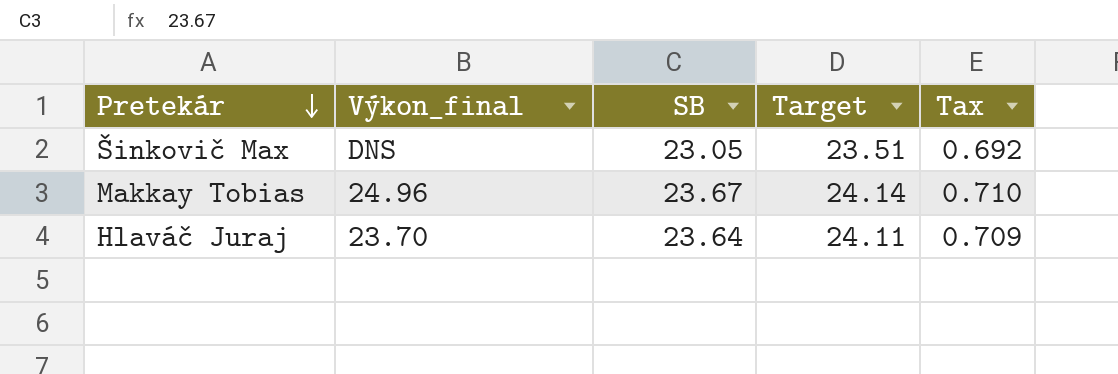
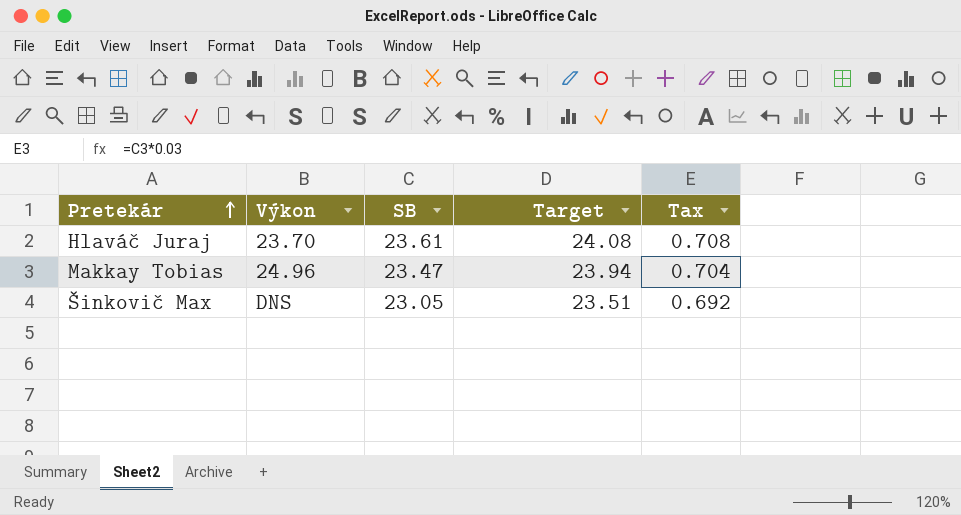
row order: Pretekár descending -> Pretekár ascending
column name: Výkon_final -> Výkon
Hlaváč Juraj | SB: 23.64 -> 23.61
Hlaváč Juraj | Target: 24.11 -> 24.08
Hlaváč Juraj | Tax: 0.709 -> 0.708
Makkay Tobias | SB: 23.67 -> 23.47
Makkay Tobias | Target: 24.14 -> 23.94
Makkay Tobias | Tax: 0.710 -> 0.704

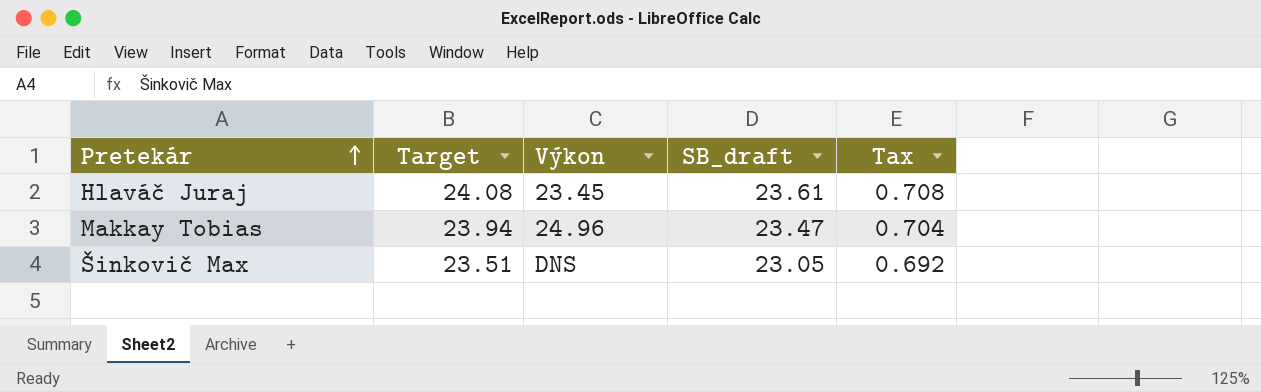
column Target | position: 4 -> 2
column name: SB -> SB_draft
Hlaváč Juraj | Výkon: 23.70 -> 23.45

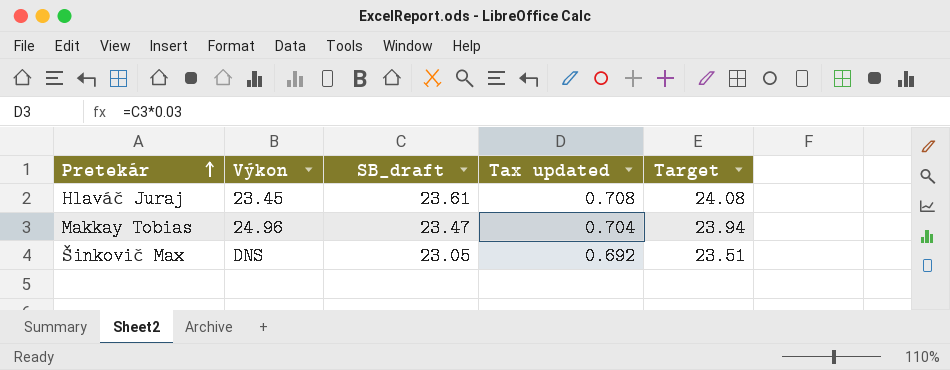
column name: Tax -> Tax updated
column Target | position: 2 -> 5

